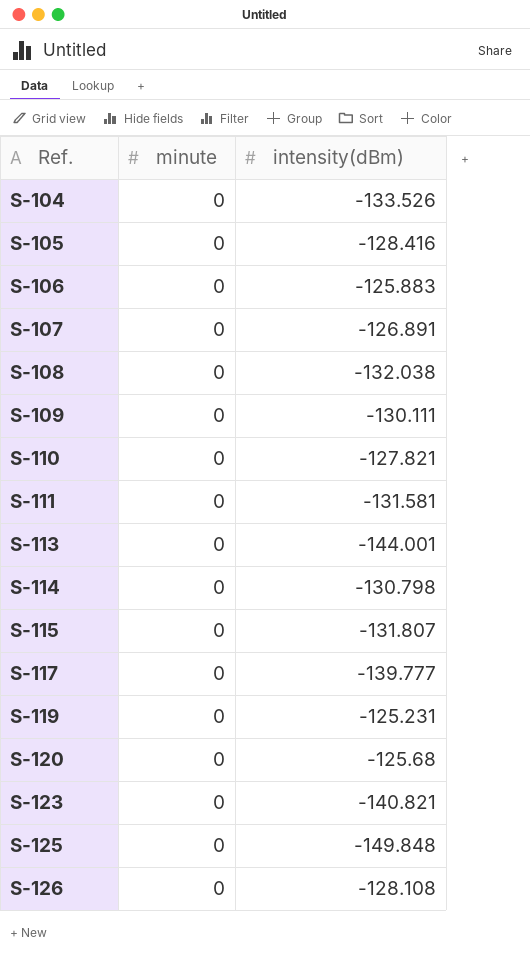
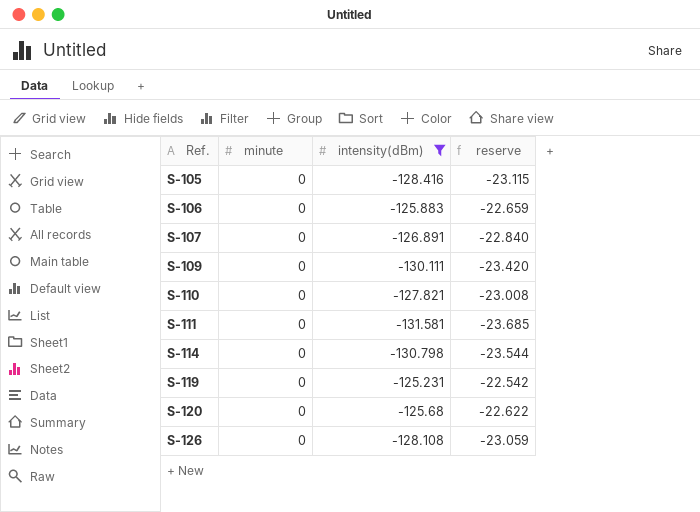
filter: none -> intensity(dBm) >= -131.581
column reserve | formula: none -> [intensity(dBm)] * 0.18

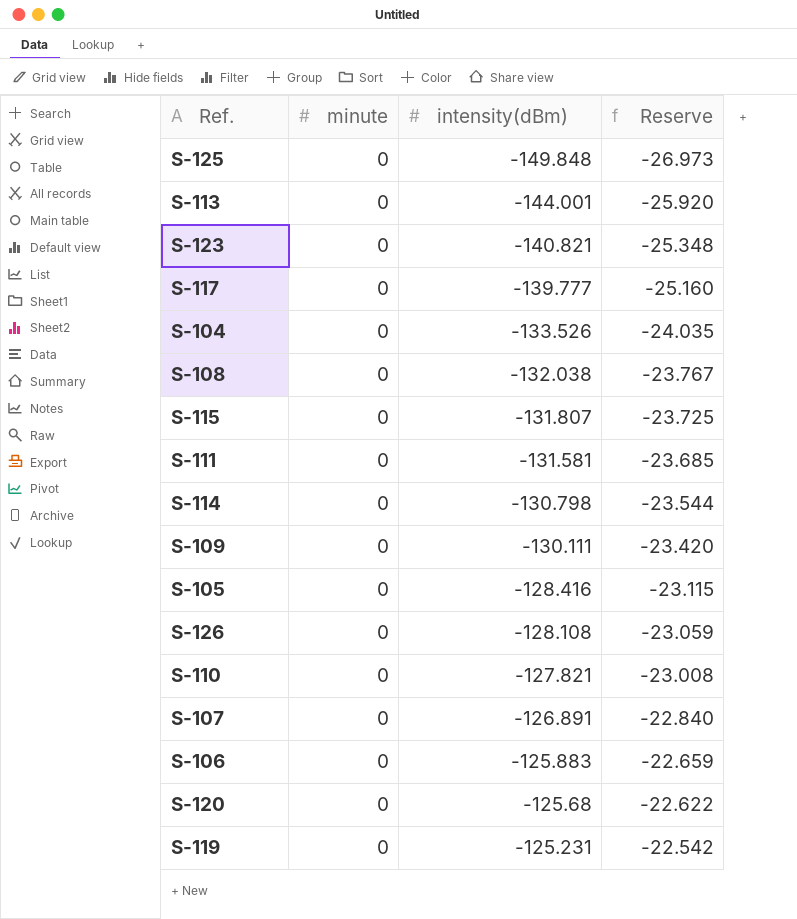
filter: intensity(dBm) >= -131.581 -> none
row order: Ref. ascending -> intensity(dBm) ascending
column name: reserve -> Reserve

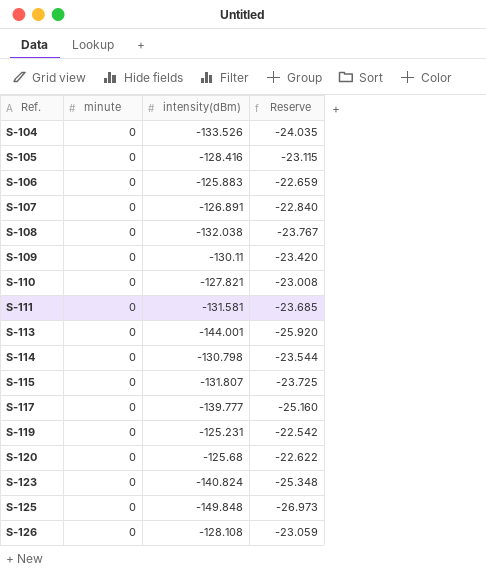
row order: intensity(dBm) ascending -> Ref. ascending
S-109 | intensity(dBm): -130.111 -> -130.11
S-123 | intensity(dBm): -140.821 -> -140.824

